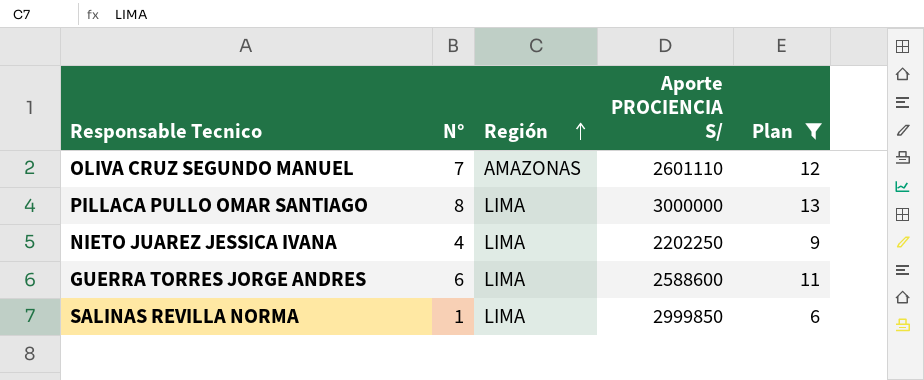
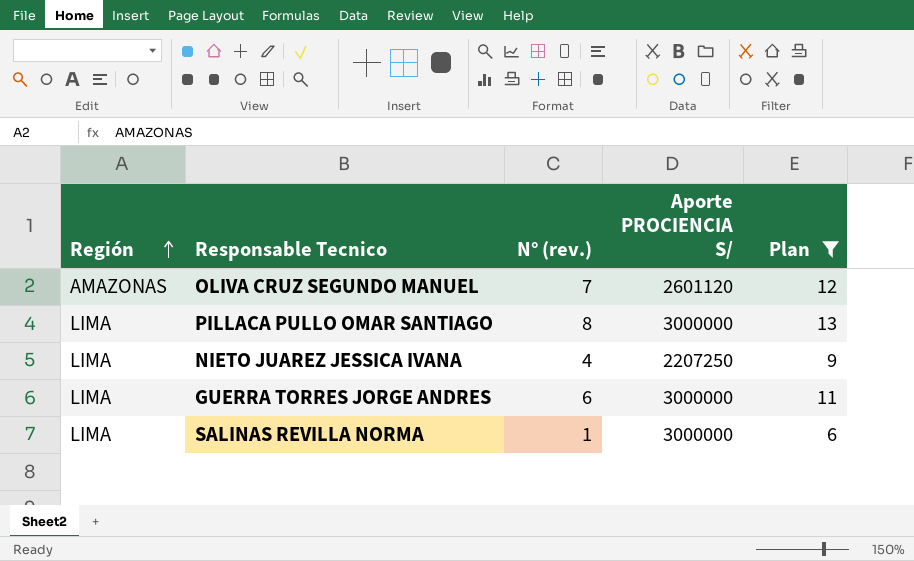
column Región | position: 3 -> 1
column name: N° -> N° (rev.)
OLIVA CRUZ SEGUNDO MANUEL | Aporte PROCIENCIA S/: 2601110 -> 2601120
NIETO JUAREZ JESSICA IVANA | Aporte PROCIENCIA S/: 2202250 -> 2207250
GUERRA TORRES JORGE ANDRES | Aporte PROCIENCIA S/: 2588600 -> 3000000
SALINAS REVILLA NORMA | Aporte PROCIENCIA S/: 2999850 -> 3000000

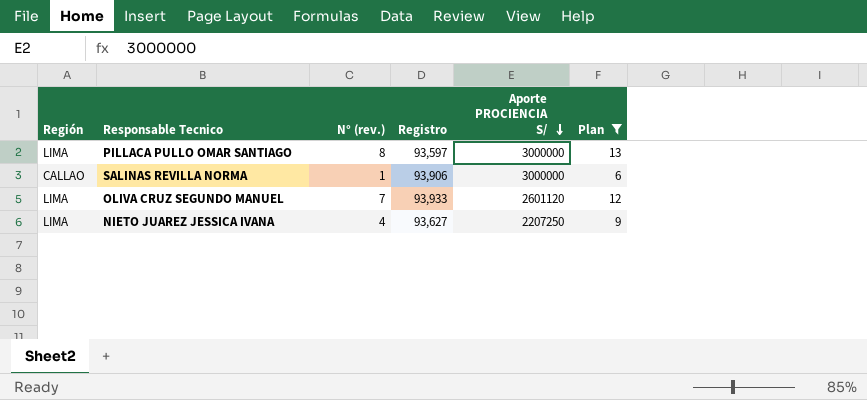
row order: Región ascending -> Aporte PROCIENCIA S/ descending
column Registro | position: none -> 4
row GUERRA TORRES JORGE ANDRES: LIMA | 6 | 3000000 | 11 -> none
SALINAS REVILLA NORMA | Región: LIMA -> CALLAO
OLIVA CRUZ SEGUNDO MANUEL | Región: AMAZONAS -> LIMA

